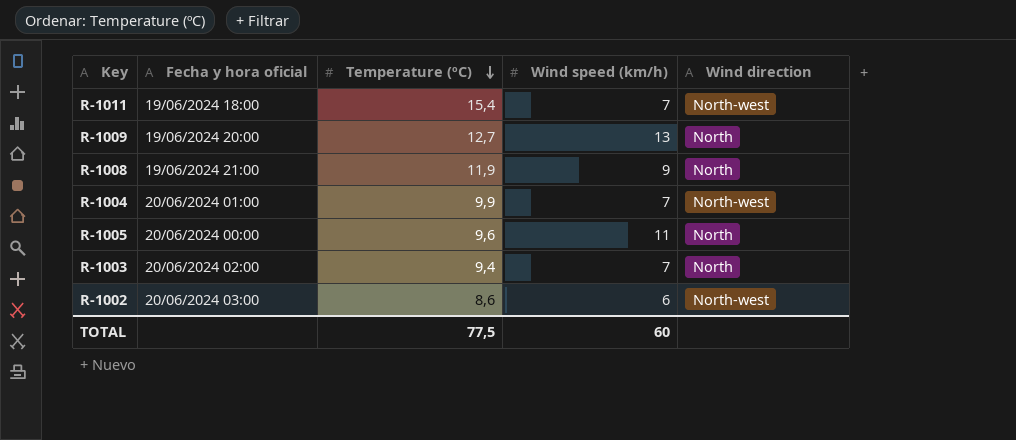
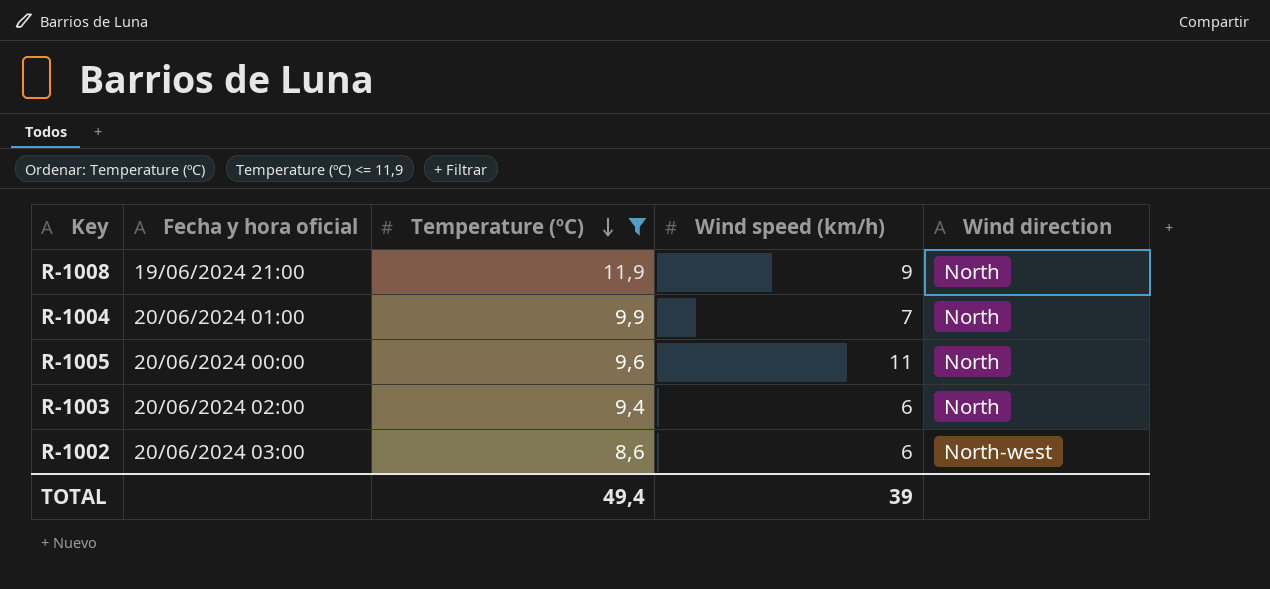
filter: none -> Temperature (ºC) <= 11,9
R-1004 | Wind direction: North-west -> North
R-1003 | Wind speed (km/h): 7 -> 6
TOTAL | Temperature (ºC): 77,5 -> 49,4
TOTAL | Wind speed (km/h): 60 -> 39

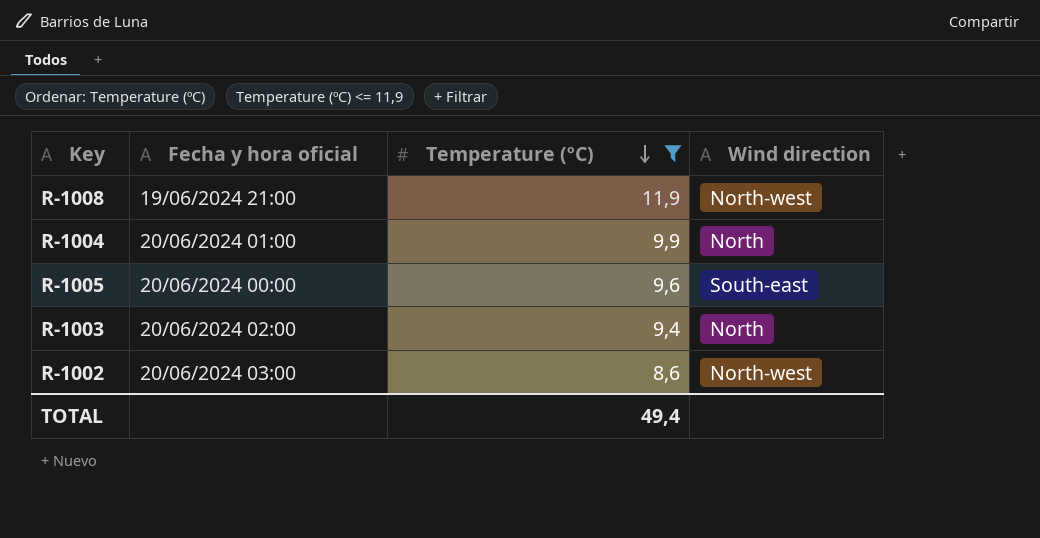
column Wind speed (km/h) | position: 4 -> none
R-1008 | Wind direction: North -> North-west
R-1005 | Wind direction: North -> South-east

